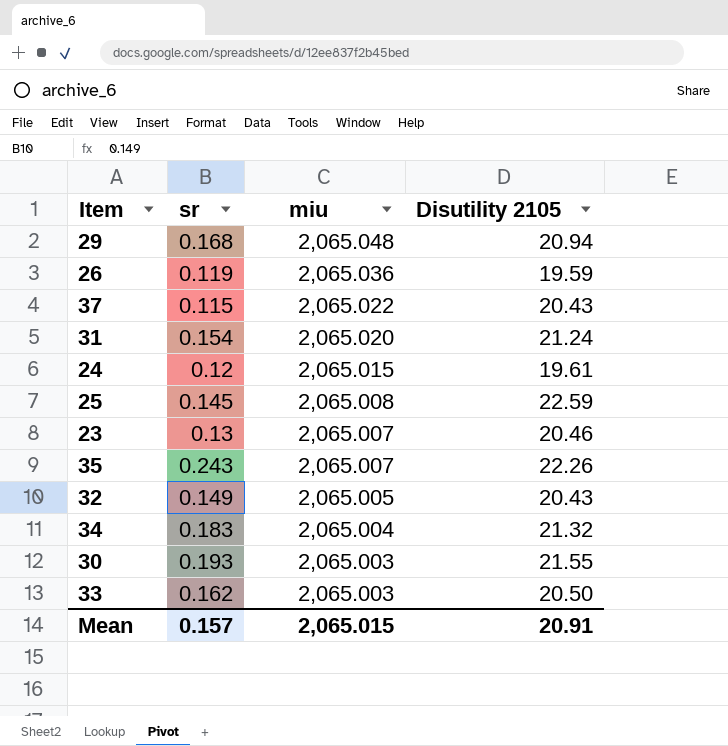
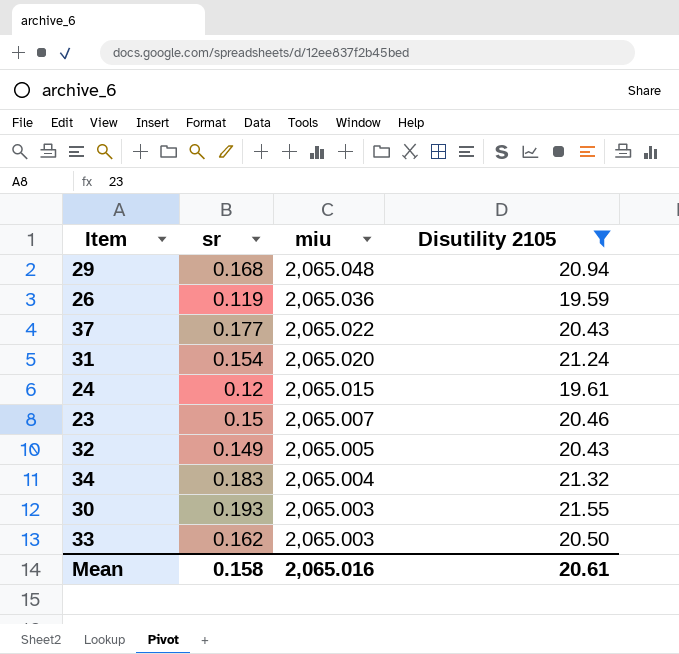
filter: none -> Disutility 2105 <= 21.55
37 | sr: 0.115 -> 0.177
23 | sr: 0.13 -> 0.15
Mean | sr: 0.157 -> 0.158
Mean | miu: 2,065.015 -> 2,065.016
Mean | Disutility 2105: 20.91 -> 20.61

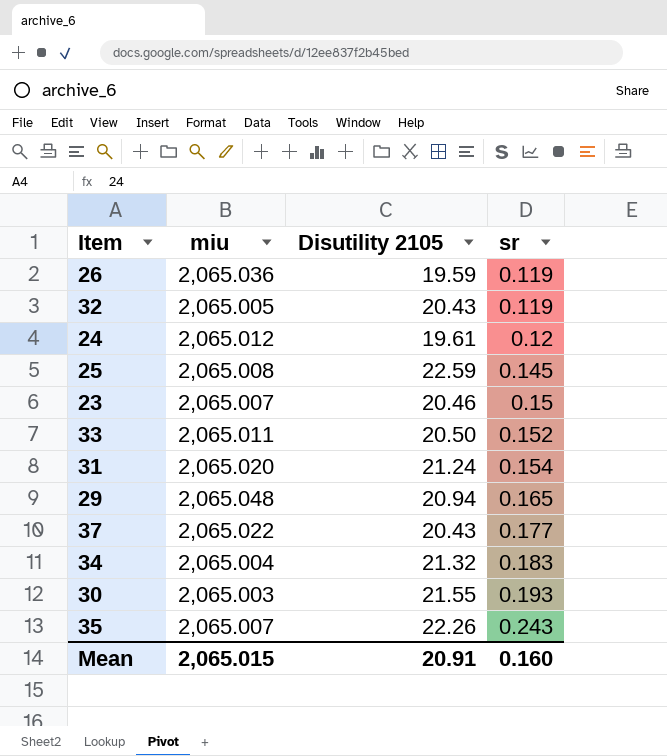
filter: Disutility 2105 <= 21.55 -> none
row order: miu descending -> sr ascending
column sr | position: 2 -> 4
32 | sr: 0.149 -> 0.119
24 | miu: 2,065.015 -> 2,065.012
33 | miu: 2,065.003 -> 2,065.011
33 | sr: 0.162 -> 0.152
29 | sr: 0.168 -> 0.165
Mean | miu: 2,065.016 -> 2,065.015
Mean | Disutility 2105: 20.61 -> 20.91
Mean | sr: 0.158 -> 0.160

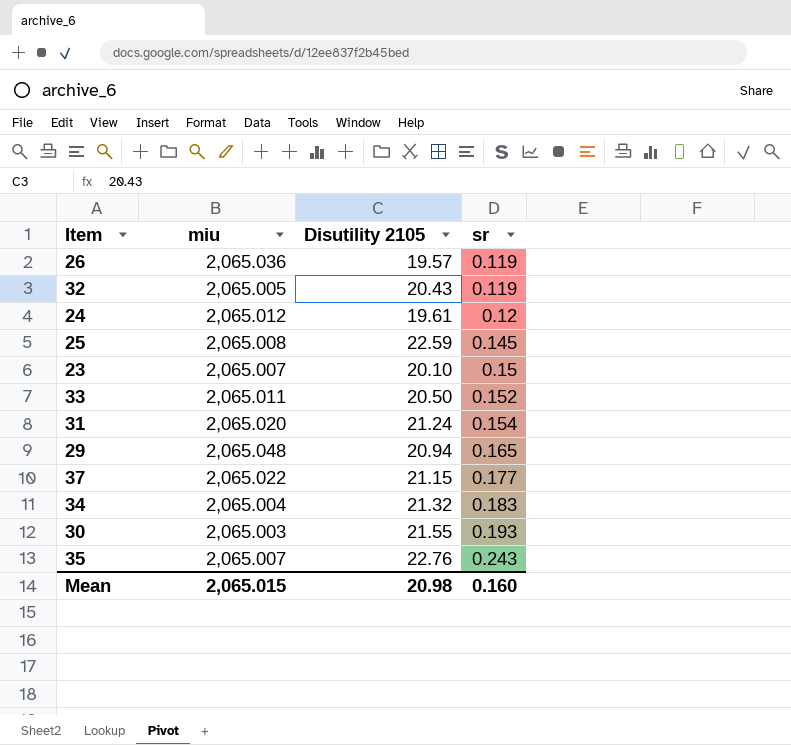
26 | Disutility 2105: 19.59 -> 19.57
23 | Disutility 2105: 20.46 -> 20.10
37 | Disutility 2105: 20.43 -> 21.15
35 | Disutility 2105: 22.26 -> 22.76
Mean | Disutility 2105: 20.91 -> 20.98

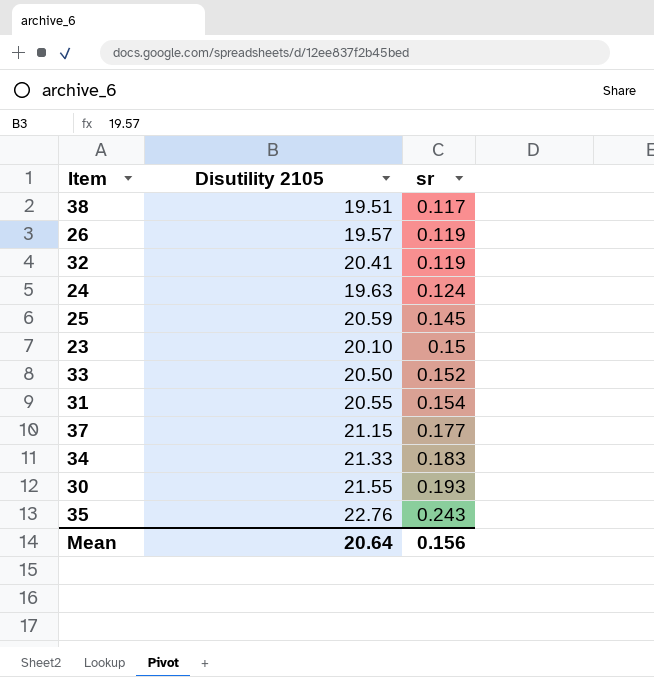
column miu | position: 2 -> none
row 29: 2,065.048 | 20.94 | 0.165 -> none
row 38: none -> 19.51 | 0.117
32 | Disutility 2105: 20.43 -> 20.41
24 | Disutility 2105: 19.61 -> 19.63
24 | sr: 0.12 -> 0.124
25 | Disutility 2105: 22.59 -> 20.59
31 | Disutility 2105: 21.24 -> 20.55
34 | Disutility 2105: 21.32 -> 21.33
Mean | Disutility 2105: 20.98 -> 20.64
Mean | sr: 0.160 -> 0.156

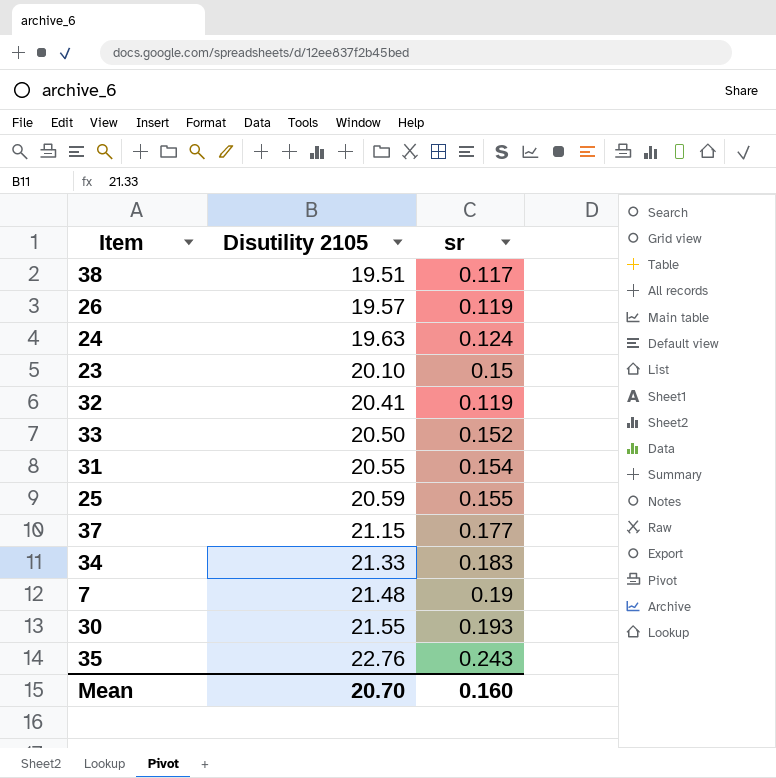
row order: sr ascending -> Disutility 2105 ascending
25 | sr: 0.145 -> 0.155
row 7: none -> 21.48 | 0.19
Mean | Disutility 2105: 20.64 -> 20.70
Mean | sr: 0.156 -> 0.160

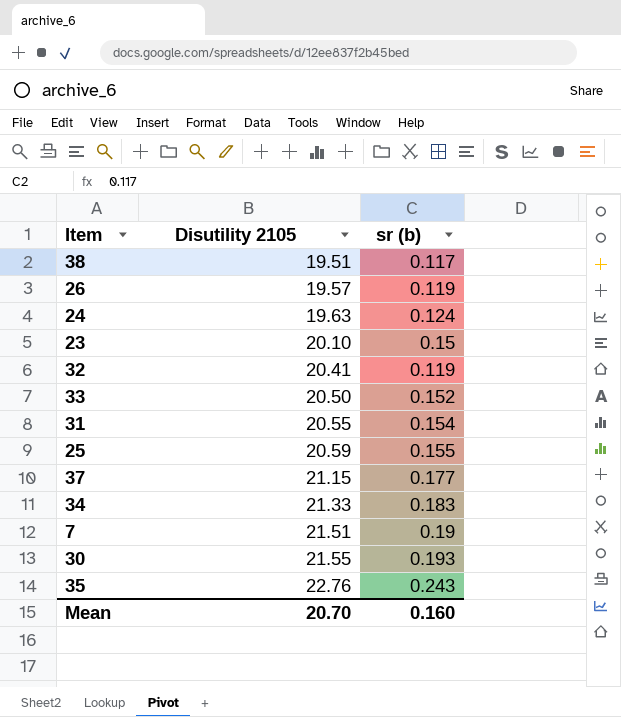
column name: sr -> sr (b)
7 | Disutility 2105: 21.48 -> 21.51

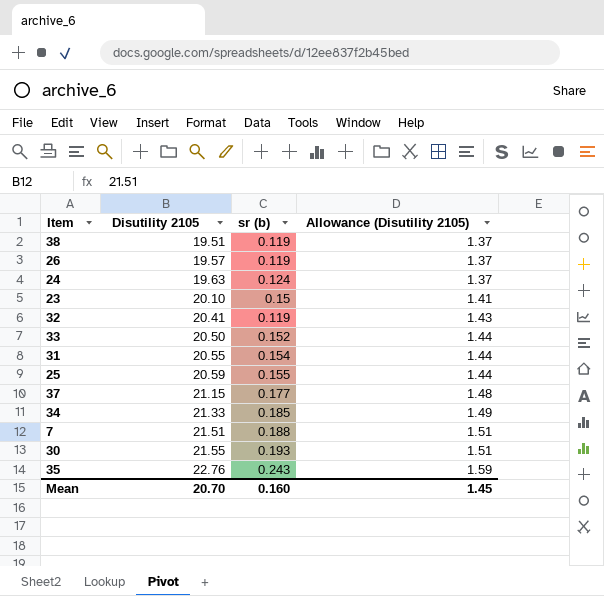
column Allowance (Disutility 2105) | formula: none -> [Disutility 2105] * 0.07
38 | sr (b): 0.117 -> 0.119
34 | sr (b): 0.183 -> 0.185
7 | sr (b): 0.19 -> 0.188

